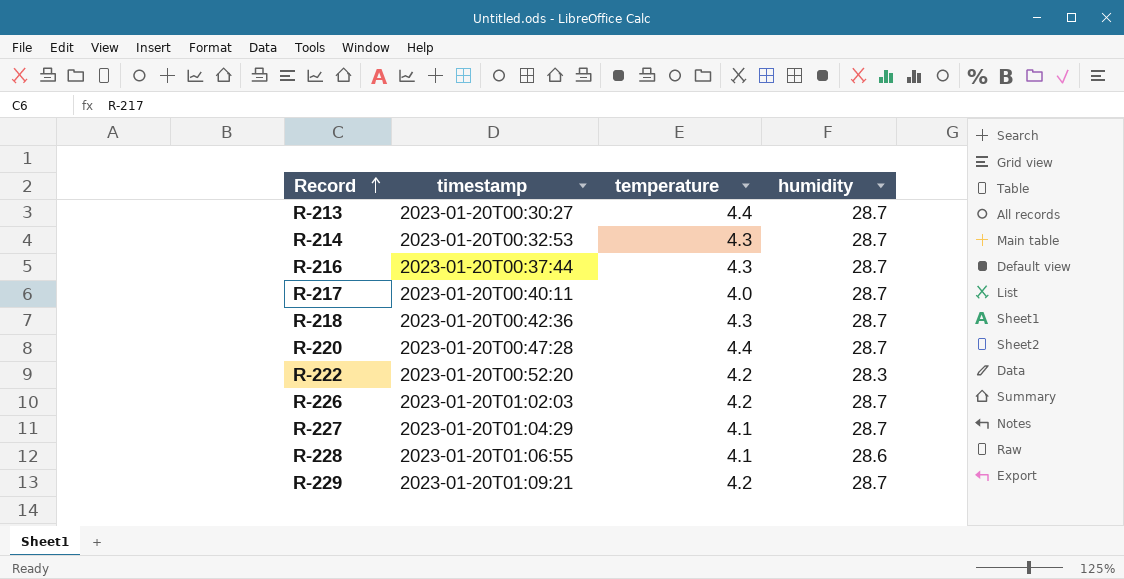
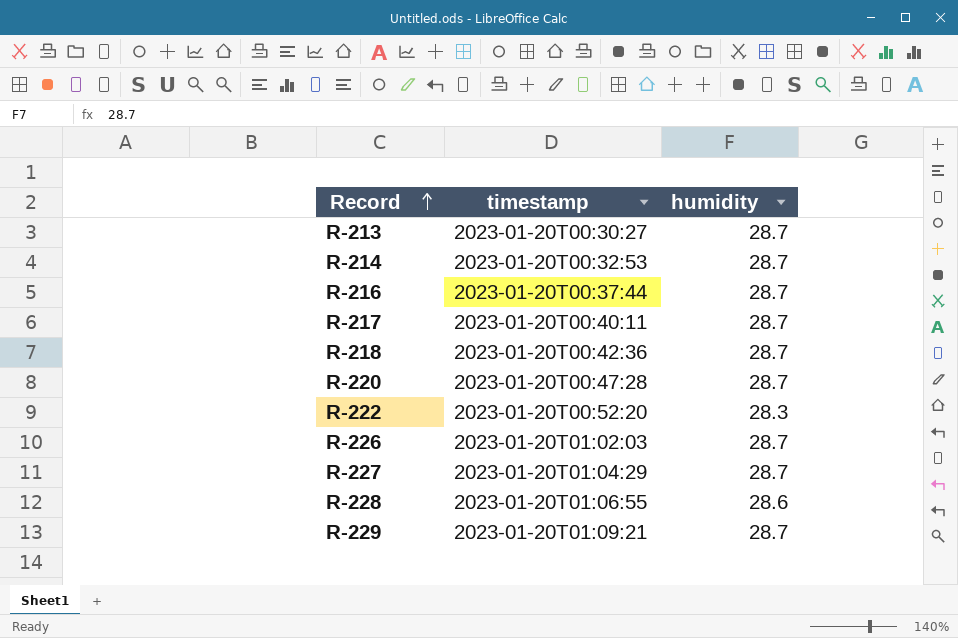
column temperature | position: 3 -> none

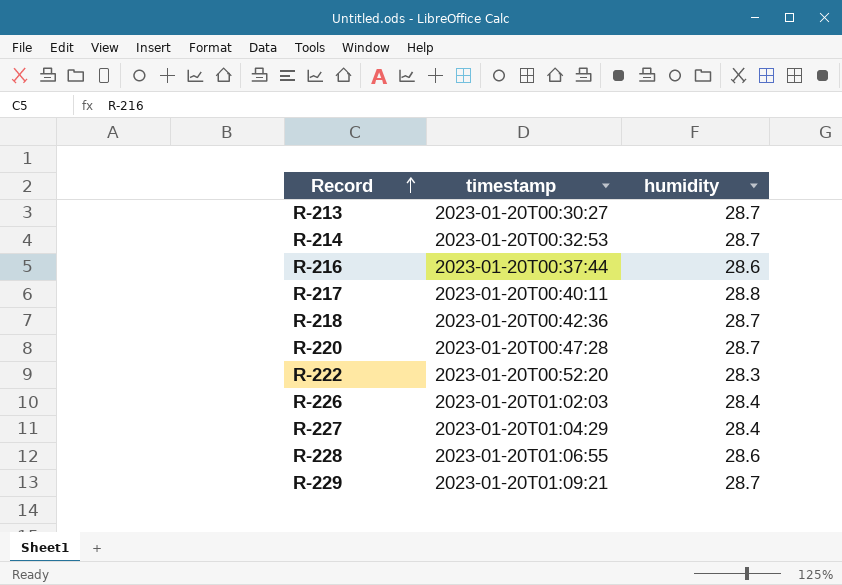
R-216 | humidity: 28.7 -> 28.6
R-217 | humidity: 28.7 -> 28.8
R-226 | humidity: 28.7 -> 28.4
R-227 | humidity: 28.7 -> 28.4

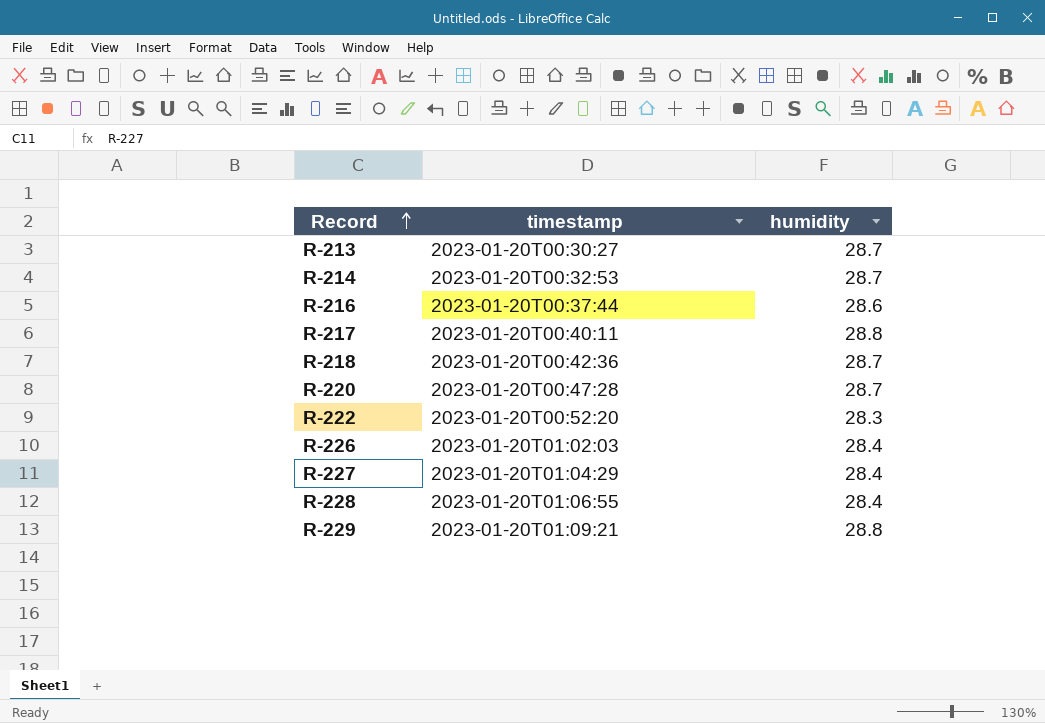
R-228 | humidity: 28.6 -> 28.4
R-229 | humidity: 28.7 -> 28.8

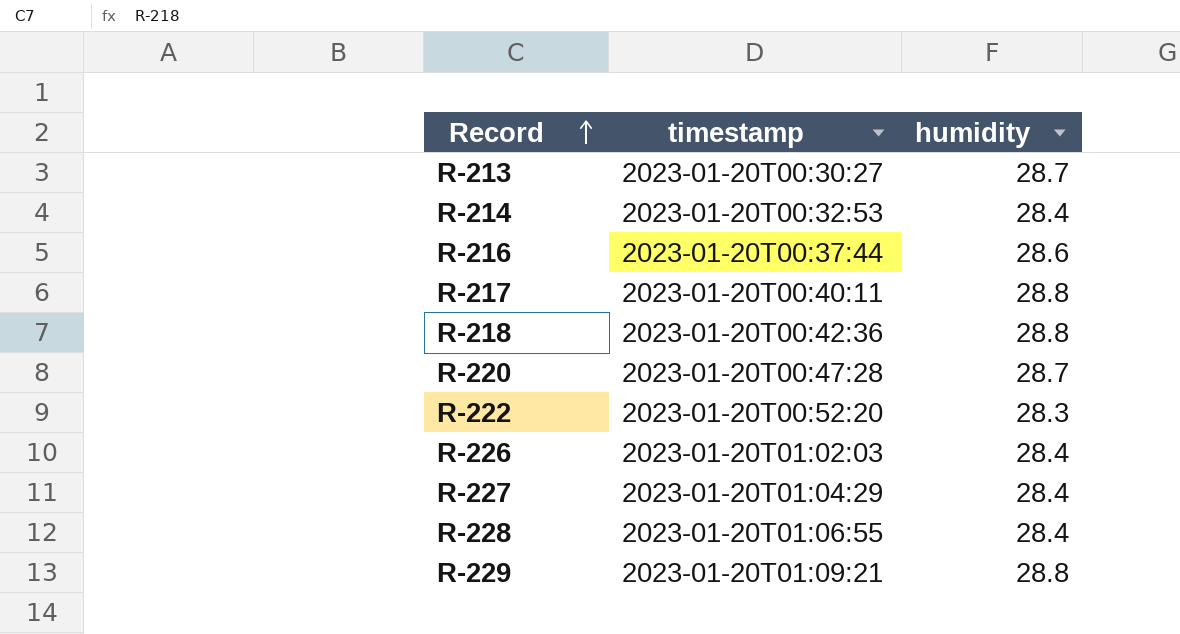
R-214 | humidity: 28.7 -> 28.4
R-218 | humidity: 28.7 -> 28.8

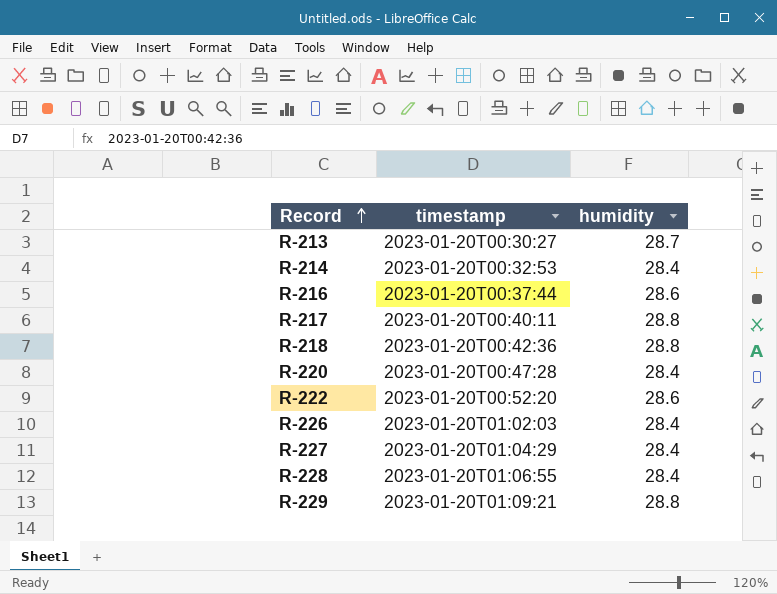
R-220 | humidity: 28.7 -> 28.4
R-222 | humidity: 28.3 -> 28.6

